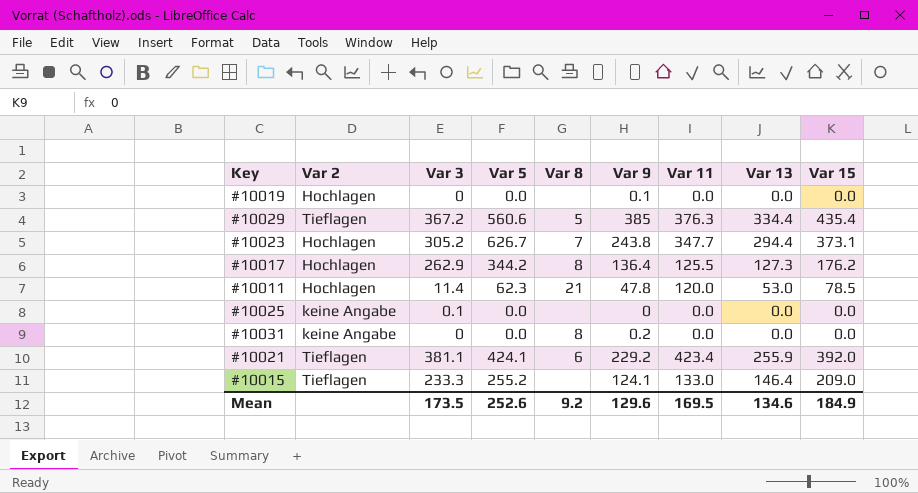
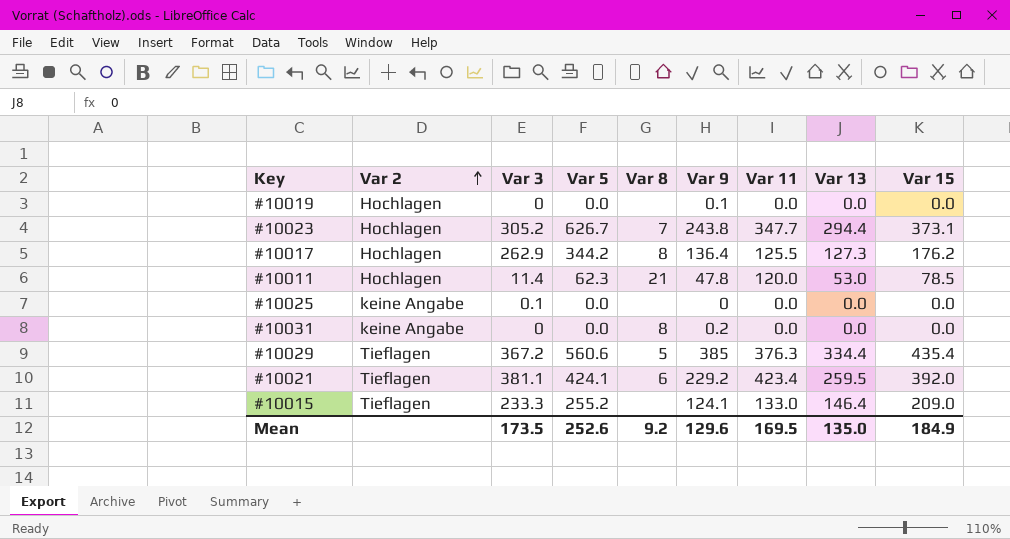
row order: none -> Var 2 ascending
#10021 | Var 13: 255.9 -> 259.5
Mean | Var 13: 134.6 -> 135.0

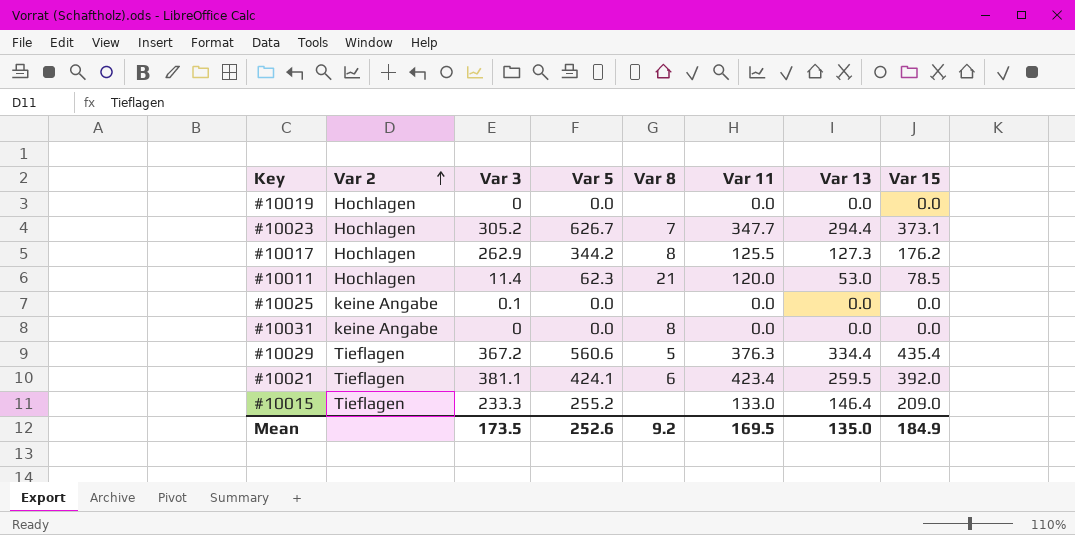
column Var 9 | position: 6 -> none

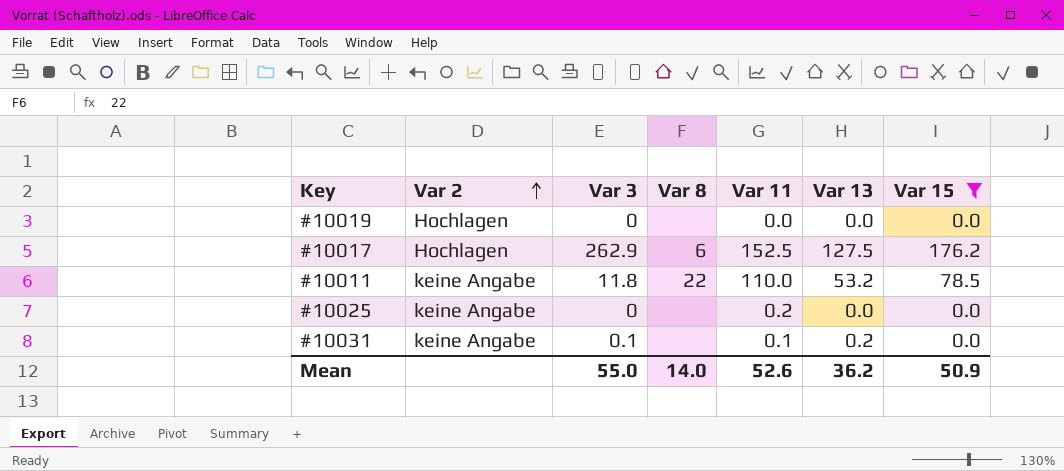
filter: none -> Var 15 <= 176.2
column Var 5 | position: 4 -> none
#10017 | Var 8: 8 -> 6
#10017 | Var 11: 125.5 -> 152.5
#10017 | Var 13: 127.3 -> 127.5
#10011 | Var 2: Hochlagen -> keine Angabe
#10011 | Var 3: 11.4 -> 11.8
#10011 | Var 8: 21 -> 22
#10011 | Var 11: 120.0 -> 110.0
#10011 | Var 13: 53.0 -> 53.2
#10025 | Var 3: 0.1 -> 0
#10025 | Var 11: 0.0 -> 0.2
#10031 | Var 3: 0 -> 0.1
#10031 | Var 8: 8 -> none
#10031 | Var 11: 0.0 -> 0.1
#10031 | Var 13: 0.0 -> 0.2
Mean | Var 3: 173.5 -> 55.0
Mean | Var 8: 9.2 -> 14.0
Mean | Var 11: 169.5 -> 52.6
Mean | Var 13: 135.0 -> 36.2
Mean | Var 15: 184.9 -> 50.9

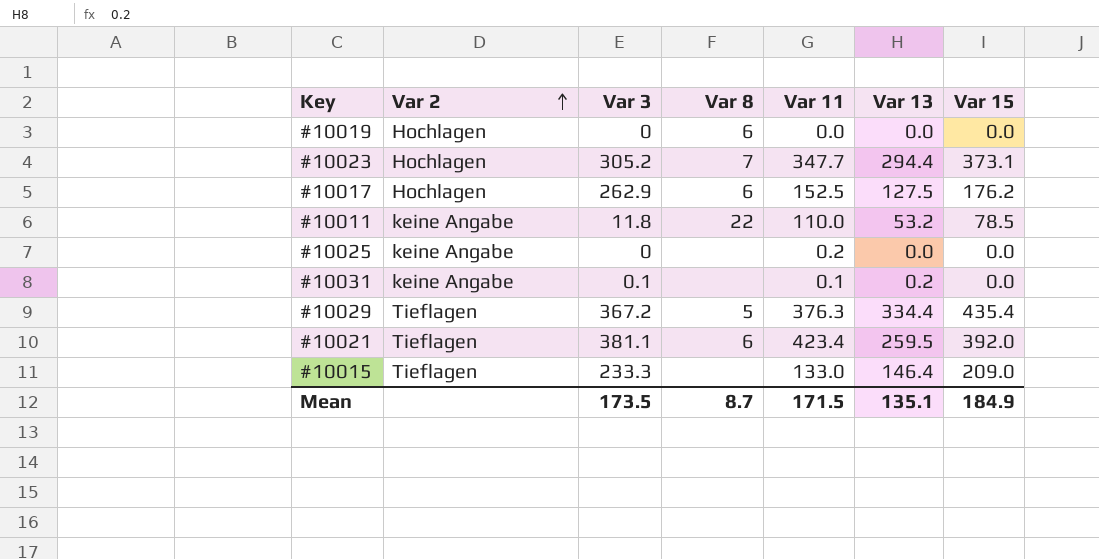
filter: Var 15 <= 176.2 -> none
#10019 | Var 8: none -> 6
Mean | Var 3: 55.0 -> 173.5
Mean | Var 8: 14.0 -> 8.7
Mean | Var 11: 52.6 -> 171.5
Mean | Var 13: 36.2 -> 135.1
Mean | Var 15: 50.9 -> 184.9

